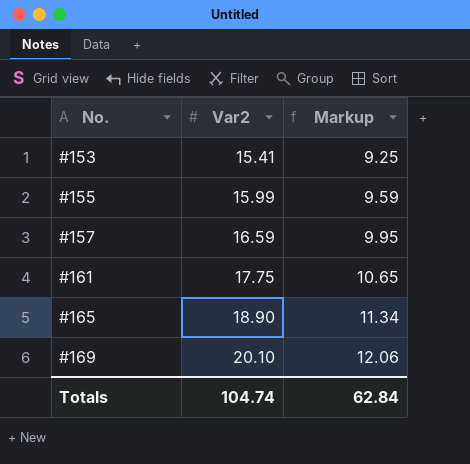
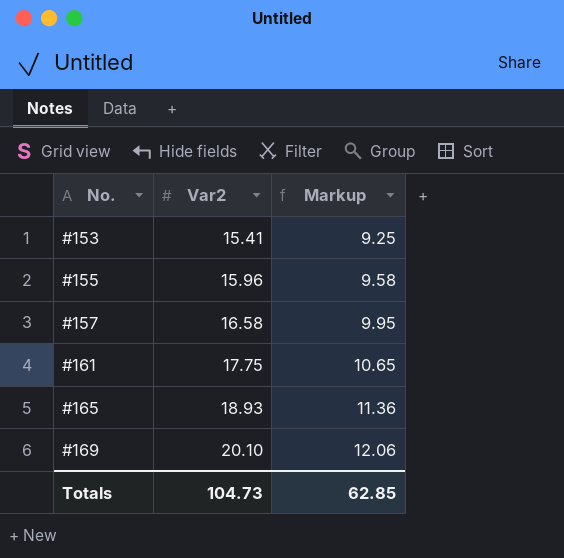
#155 | Var2: 15.99 -> 15.96
#155 | Markup: 9.59 -> 9.58
#157 | Var2: 16.59 -> 16.58
#165 | Var2: 18.90 -> 18.93
#165 | Markup: 11.34 -> 11.36
Totals | Var2: 104.74 -> 104.73
Totals | Markup: 62.84 -> 62.85

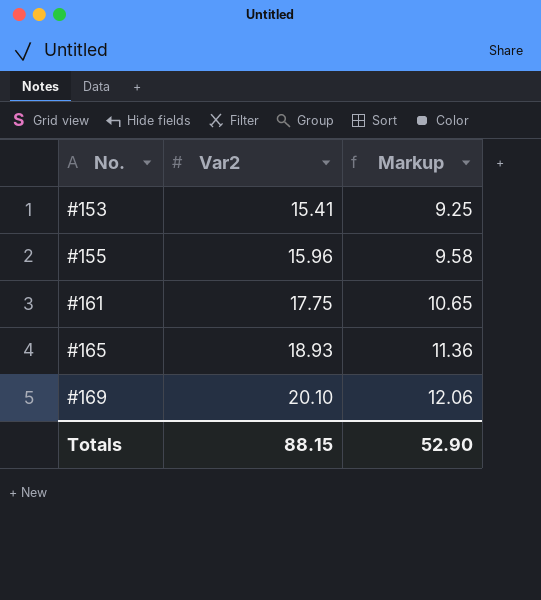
row #157: 16.58 | 9.95 -> none
Totals | Var2: 104.73 -> 88.15
Totals | Markup: 62.85 -> 52.90

